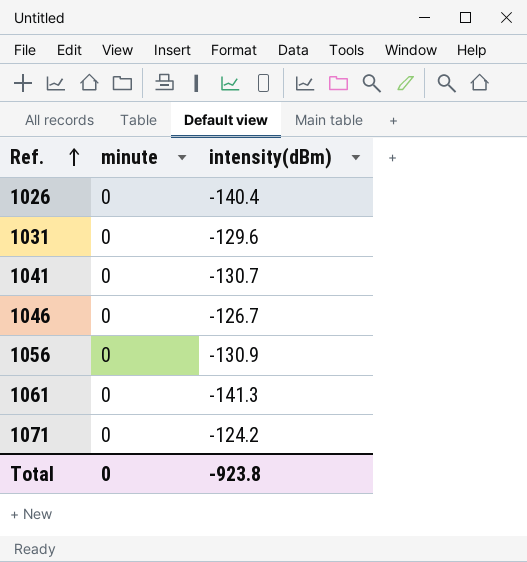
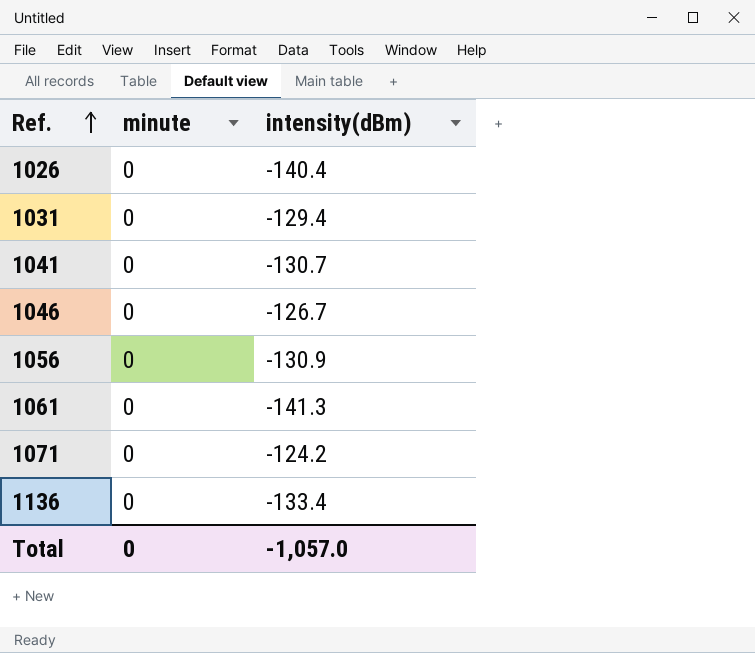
1031 | intensity(dBm): -129.6 -> -129.4
row 1136: none -> 0 | -133.4
Total | intensity(dBm): -923.8 -> -1,057.0

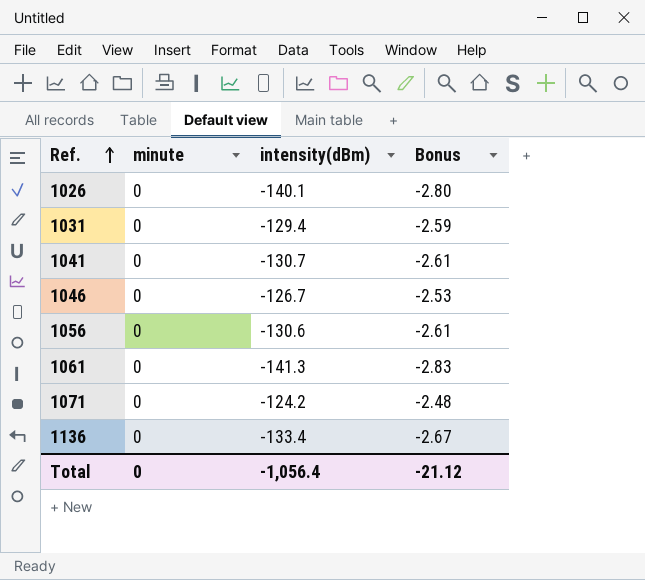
column Bonus | formula: none -> [intensity(dBm)] * 0.02
1026 | intensity(dBm): -140.4 -> -140.1
1056 | intensity(dBm): -130.9 -> -130.6
Total | intensity(dBm): -1,057.0 -> -1,056.4

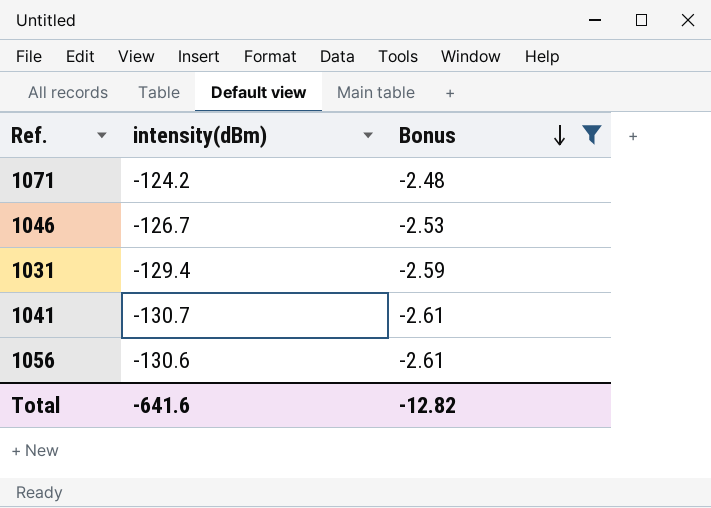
filter: none -> Bonus >= -2.61
row order: Ref. ascending -> Bonus descending
column minute | position: 2 -> none
Total | intensity(dBm): -1,056.4 -> -641.6
Total | Bonus: -21.12 -> -12.82

